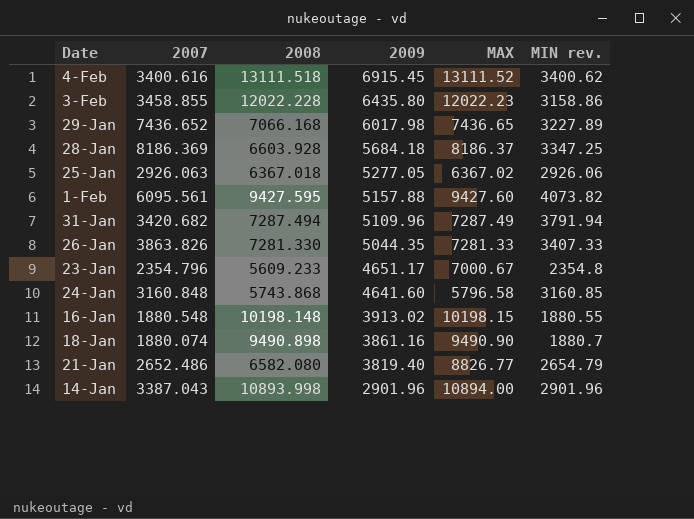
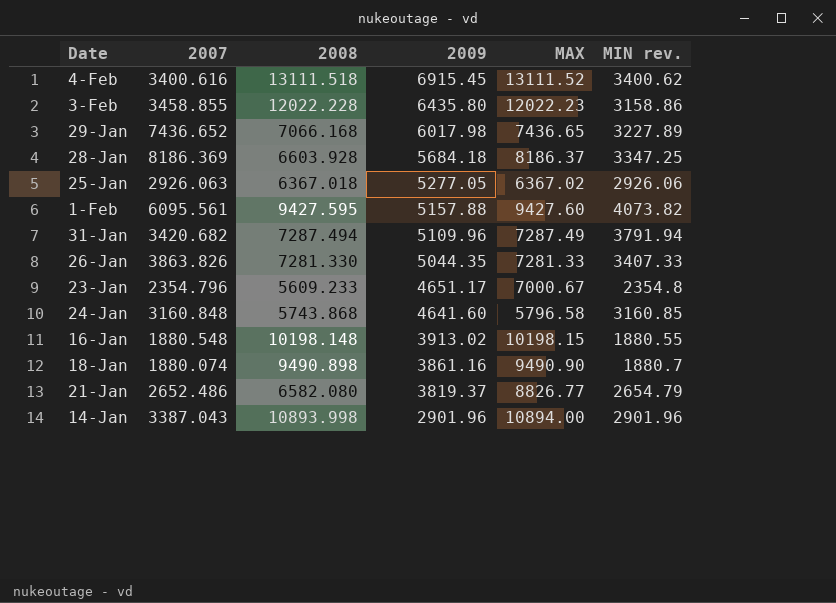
21-Jan | 2009: 3819.40 -> 3819.37

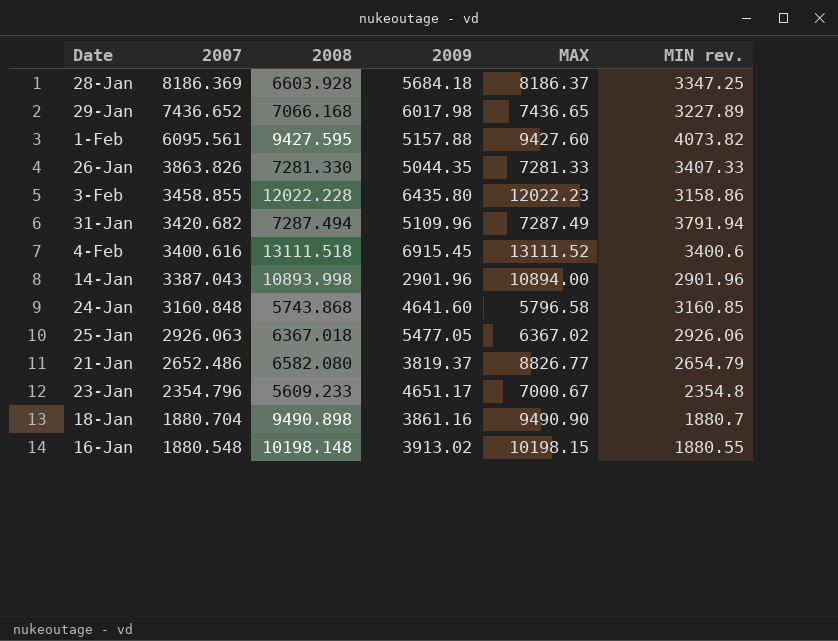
row order: 2009 descending -> 2007 descending
4-Feb | MIN rev.: 3400.62 -> 3400.6
25-Jan | 2009: 5277.05 -> 5477.05
18-Jan | 2007: 1880.074 -> 1880.704

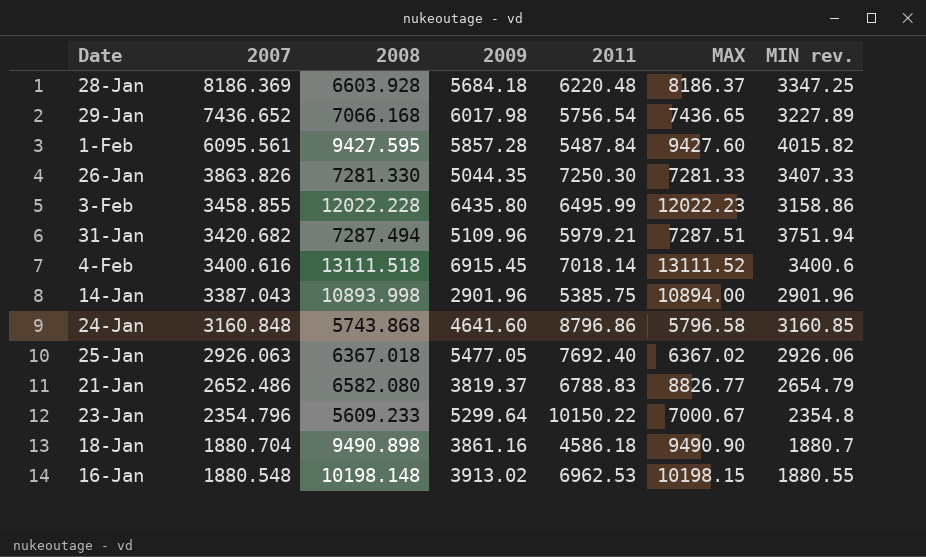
column 2011 | position: none -> 5
1-Feb | 2009: 5157.88 -> 5857.28
1-Feb | MIN rev.: 4073.82 -> 4015.82
31-Jan | MAX: 7287.49 -> 7287.51
31-Jan | MIN rev.: 3791.94 -> 3751.94
23-Jan | 2009: 4651.17 -> 5299.64

